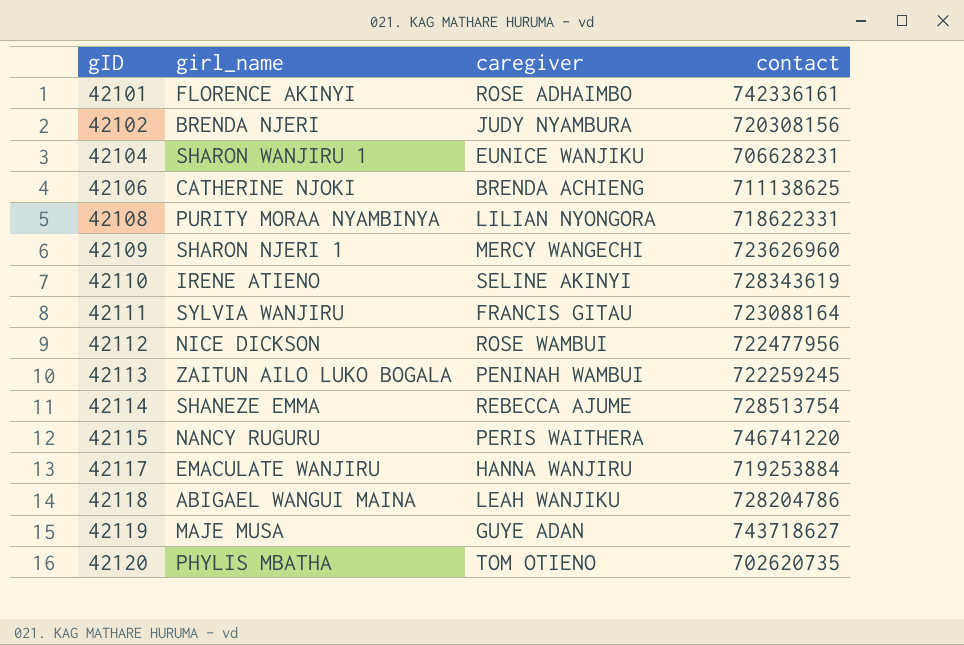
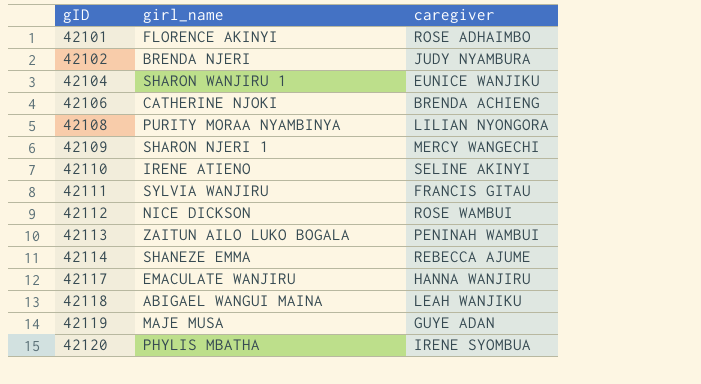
column contact | position: 4 -> none
row 42115: NANCY RUGURU | PERIS WAITHERA | 746741220 -> none
42120 | caregiver: TOM OTIENO -> IRENE SYOMBUA

